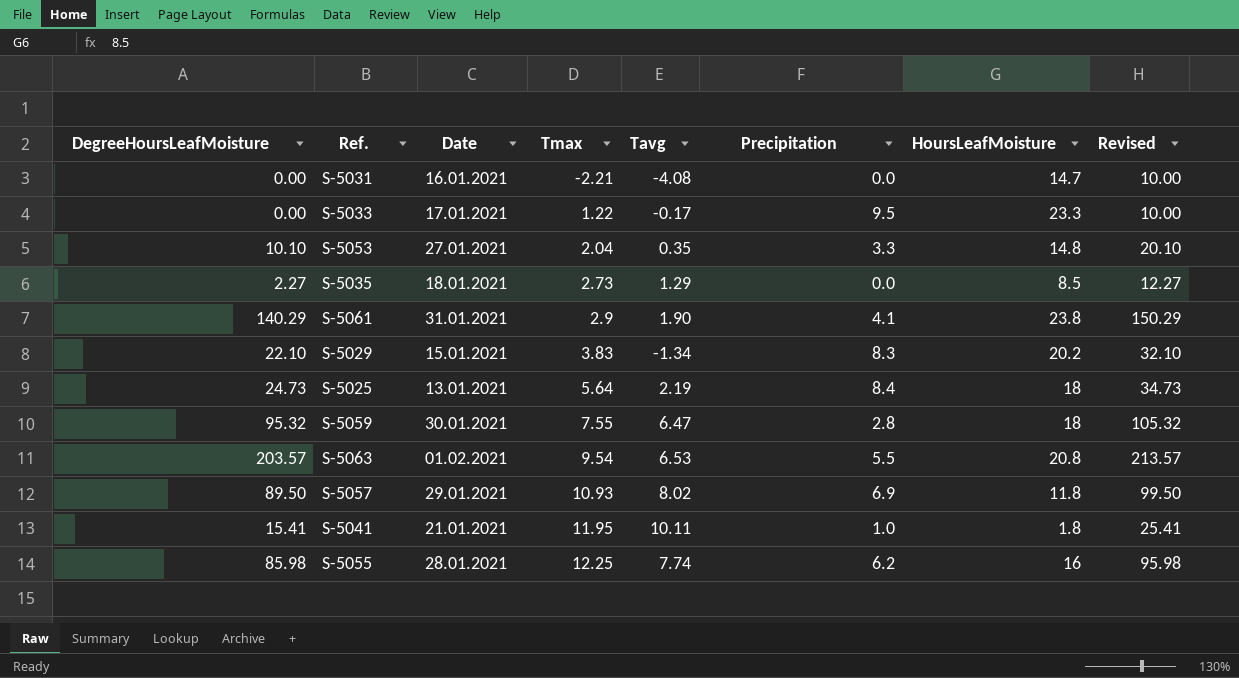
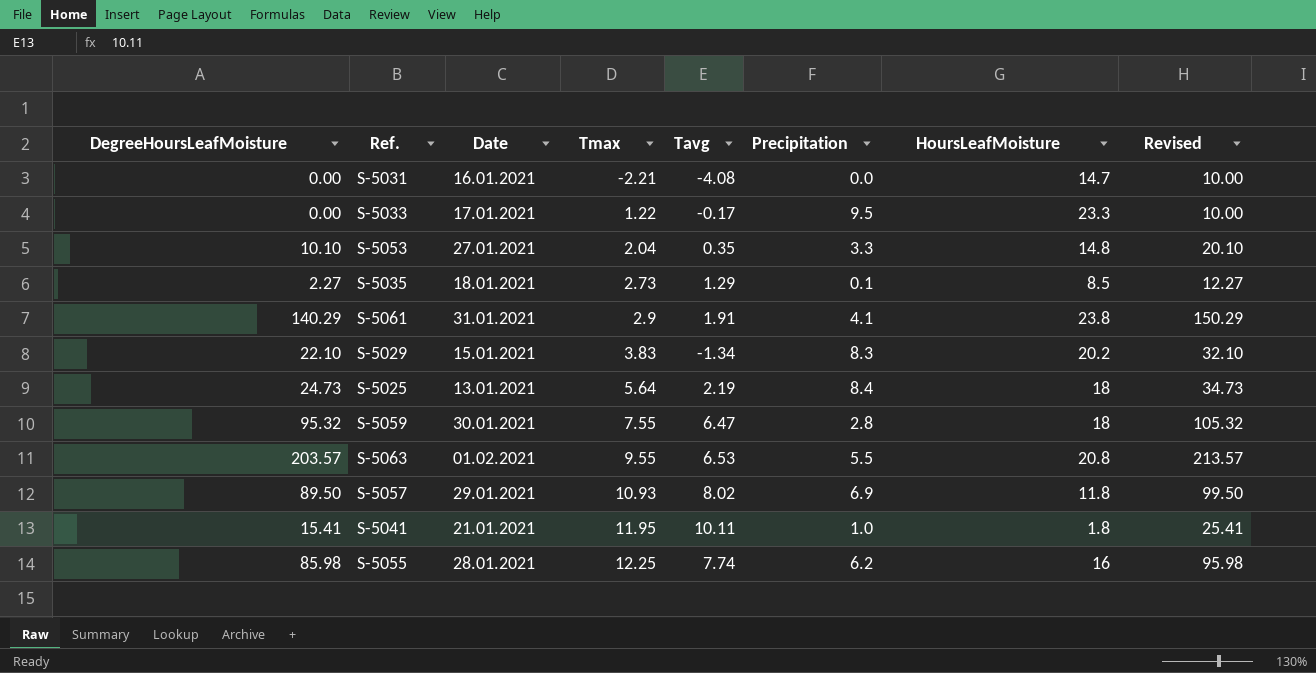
S-5035 | Precipitation: 0.0 -> 0.1
S-5061 | Tavg: 1.90 -> 1.91
S-5063 | Tmax: 9.54 -> 9.55

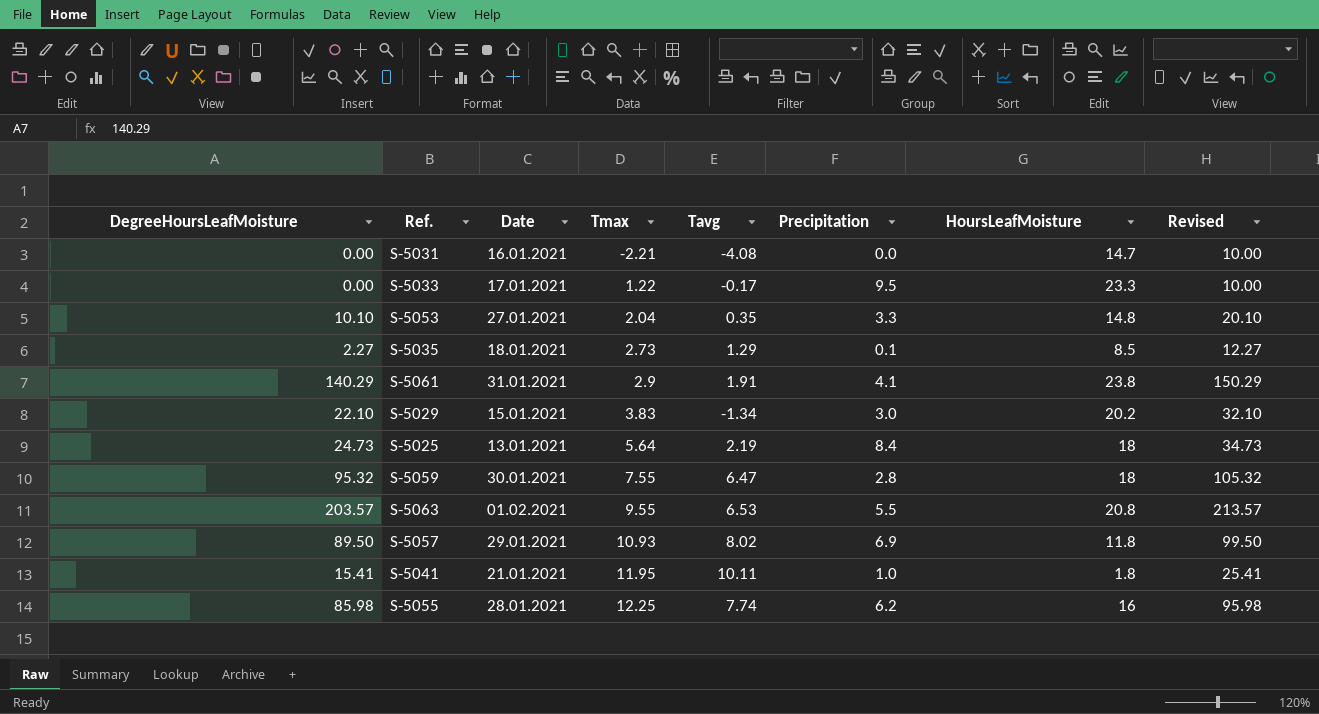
S-5029 | Precipitation: 8.3 -> 3.0

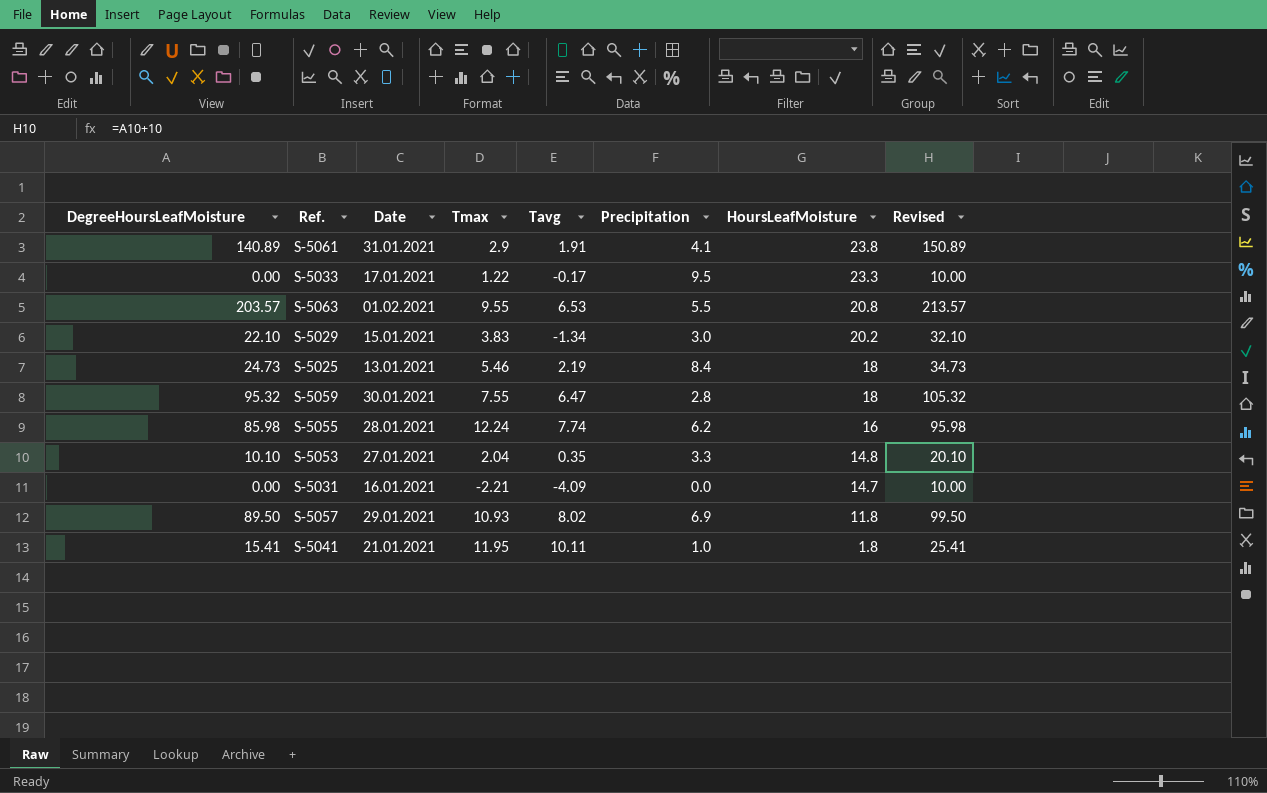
row order: Tmax ascending -> HoursLeafMoisture descending
row S-5035: 2.27 | 18.01.2021 | 2.73 | 1.29 | 0.1 | 8.5 | 12.27 -> none
S-5061 | DegreeHoursLeafMoisture: 140.29 -> 140.89
S-5061 | Revised: 150.29 -> 150.89
S-5025 | Tmax: 5.64 -> 5.46
S-5055 | Tmax: 12.25 -> 12.24
S-5031 | Tavg: -4.08 -> -4.09

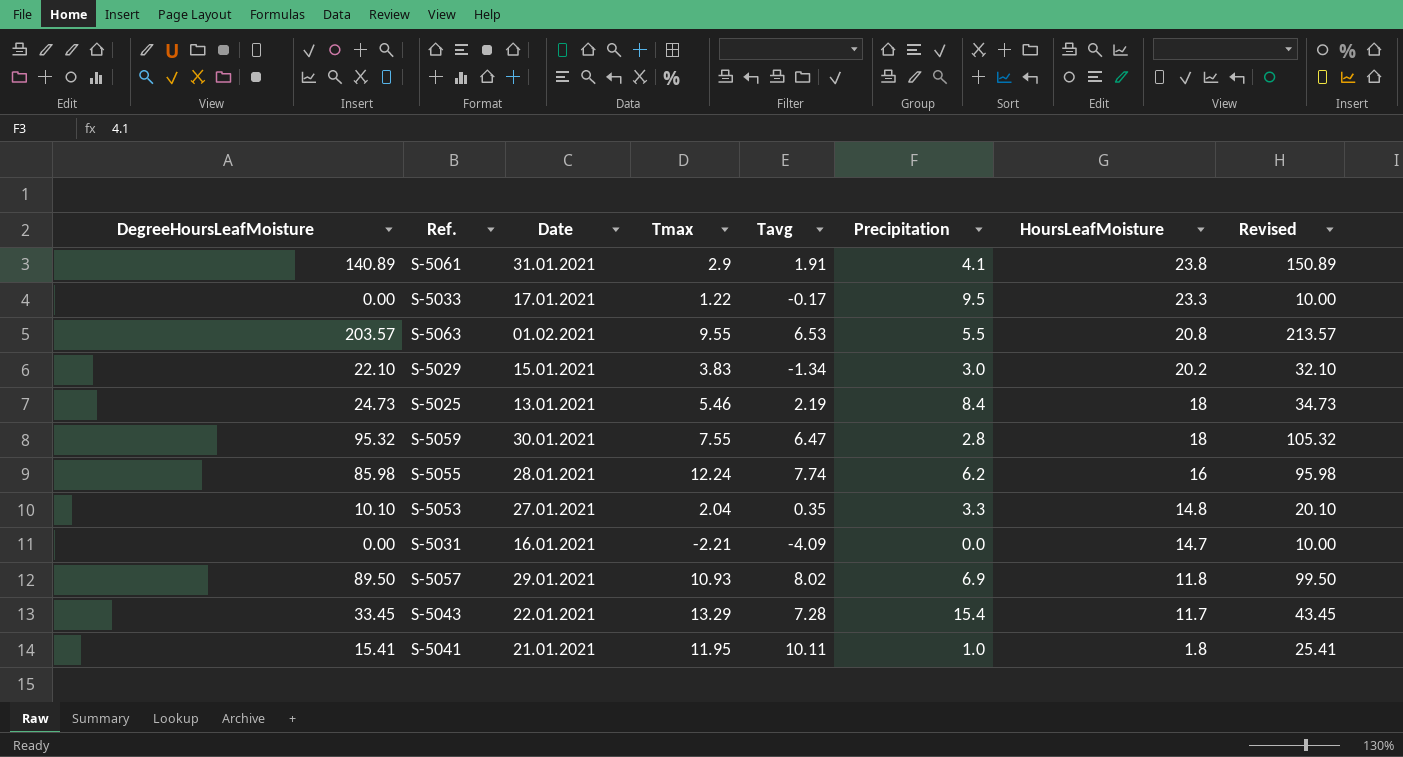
row S-5043: none -> 33.45 | 22.01.2021 | 13.29 | 7.28 | 15.4 | 11.7 | 43.45

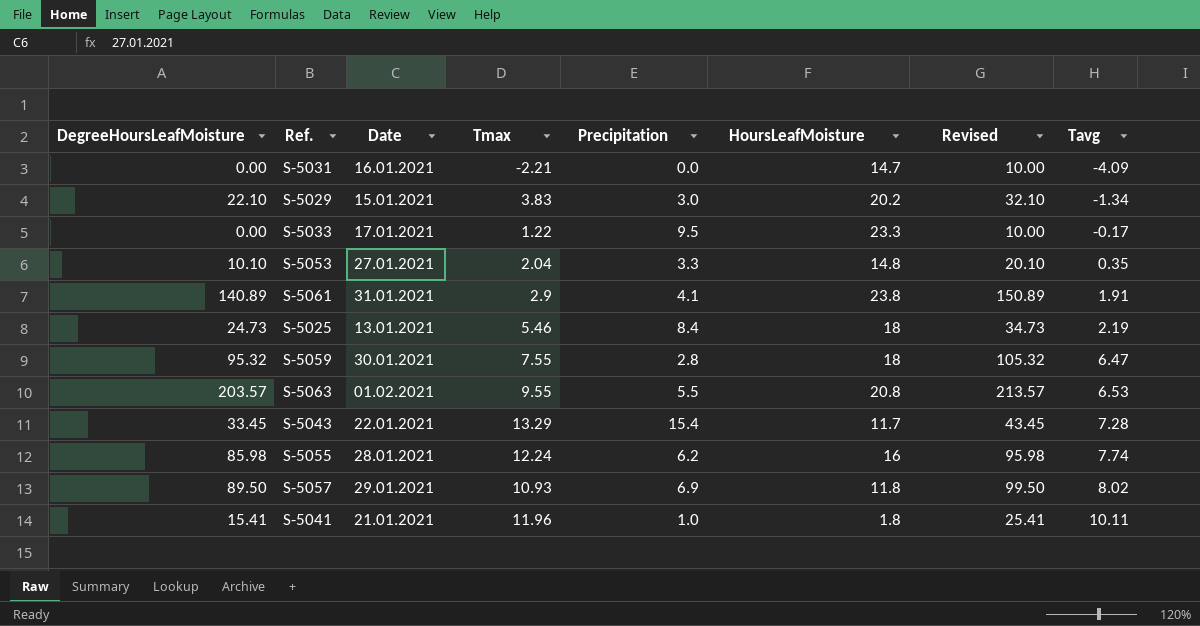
row order: HoursLeafMoisture descending -> Tavg ascending
column Tavg | position: 5 -> 8
S-5041 | Tmax: 11.95 -> 11.96

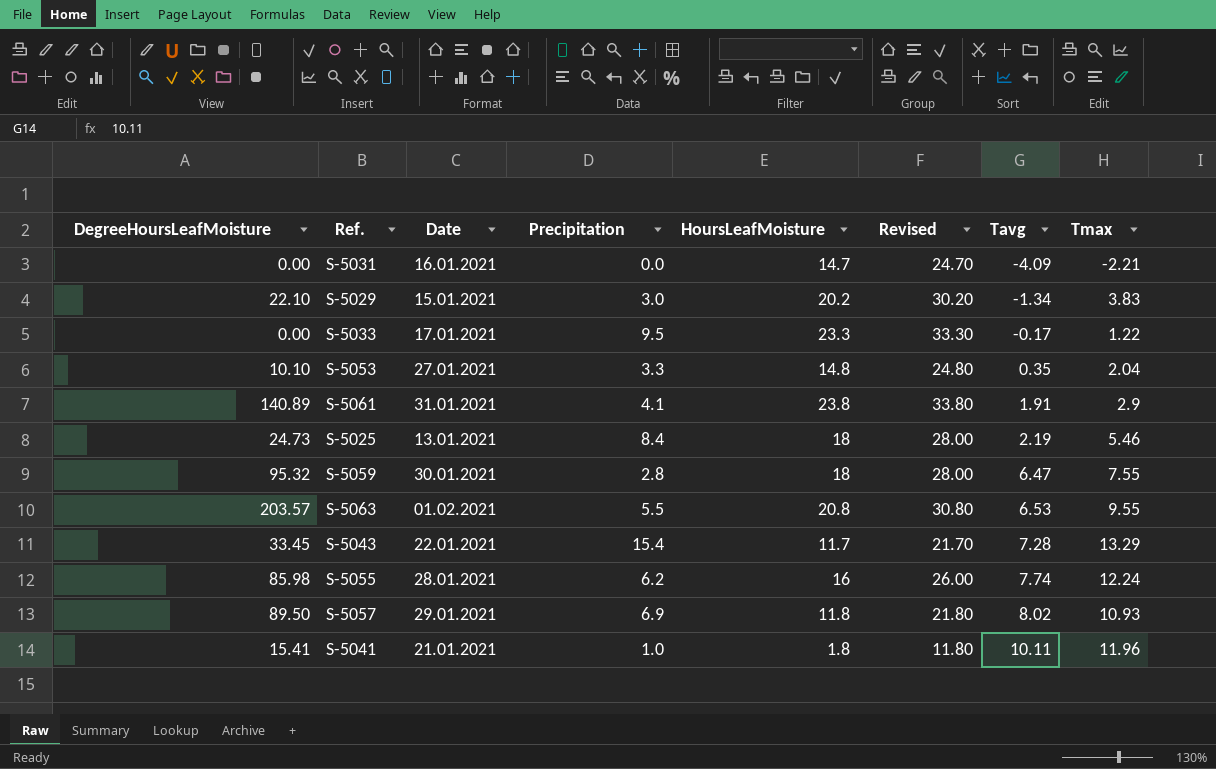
column Revised | formula: [DegreeHoursLeafMoisture] + 10 -> [HoursLeafMoisture] + 10
column Tmax | position: 4 -> 8

